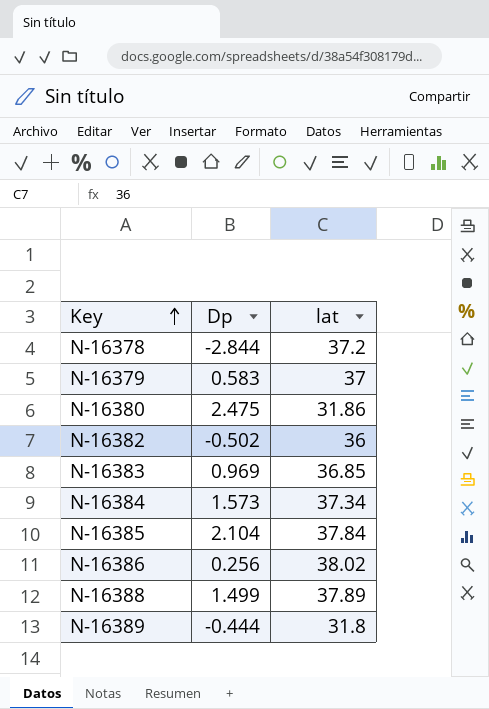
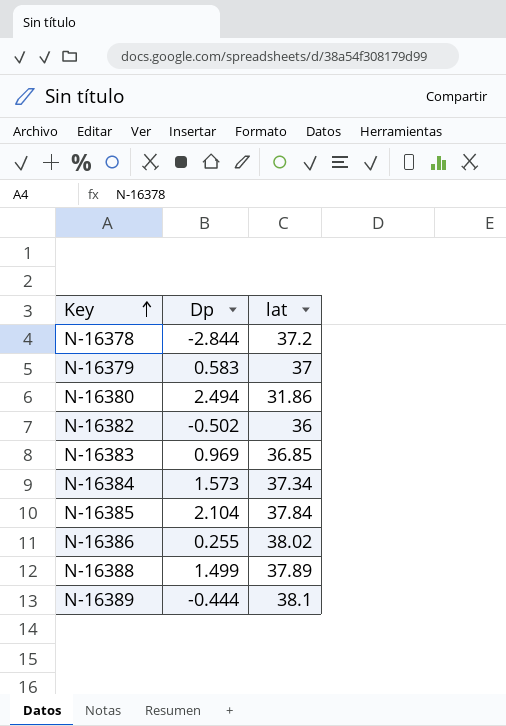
N-16380 | Dp: 2.475 -> 2.494
N-16386 | Dp: 0.256 -> 0.255
N-16389 | lat: 31.8 -> 38.1

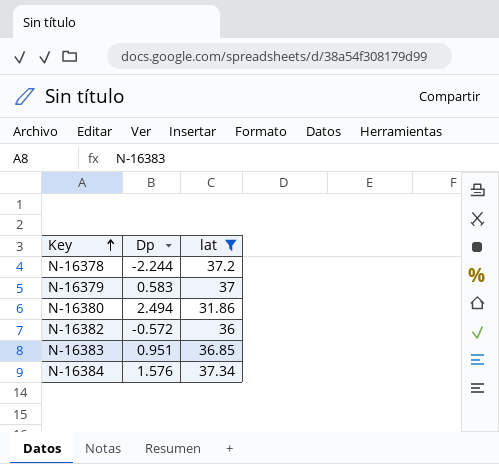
filter: none -> lat <= 37.34
N-16378 | Dp: -2.844 -> -2.244
N-16382 | Dp: -0.502 -> -0.572
N-16383 | Dp: 0.969 -> 0.951
N-16384 | Dp: 1.573 -> 1.576

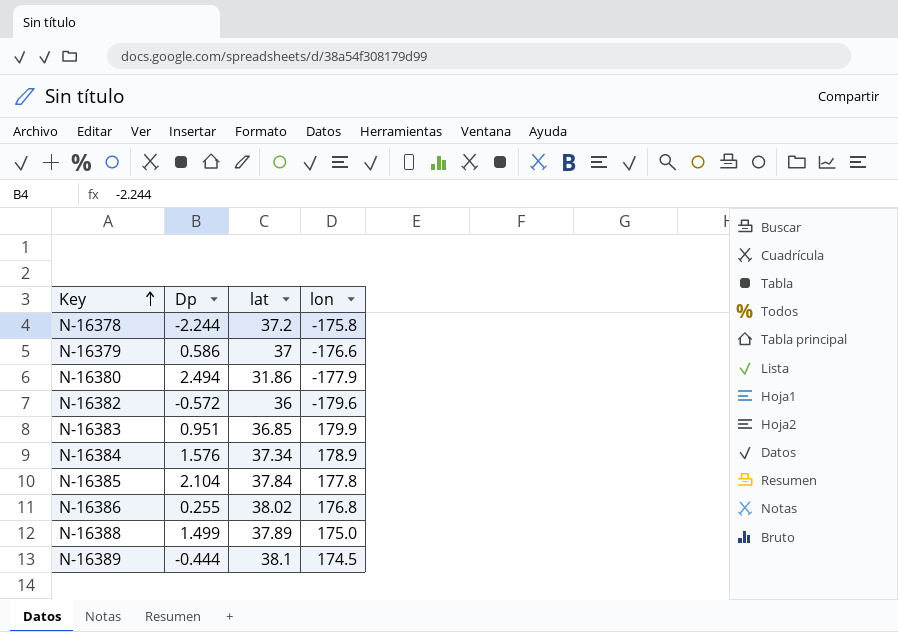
filter: lat <= 37.34 -> none
column lon | position: none -> 4
N-16379 | Dp: 0.583 -> 0.586

